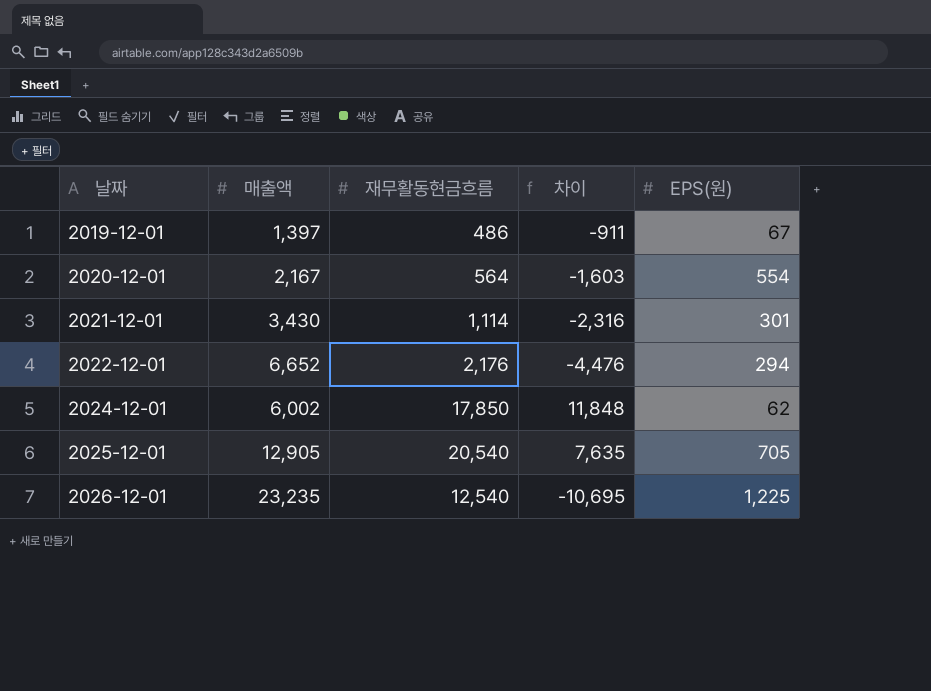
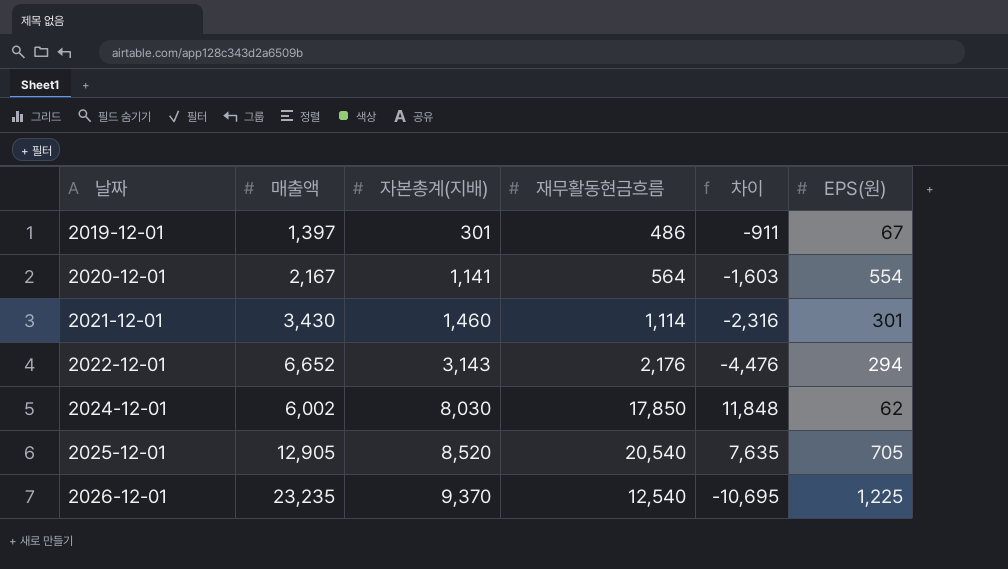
column 자본총계(지배) | position: none -> 3

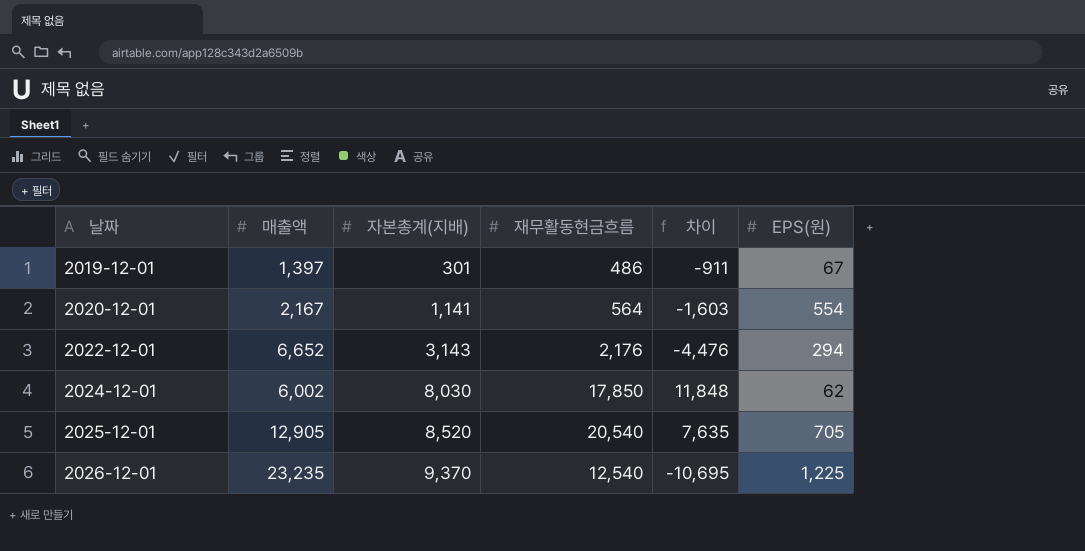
row 2021-12-01: 3,430 | 1,460 | 1,114 | -2,316 | 301 -> none

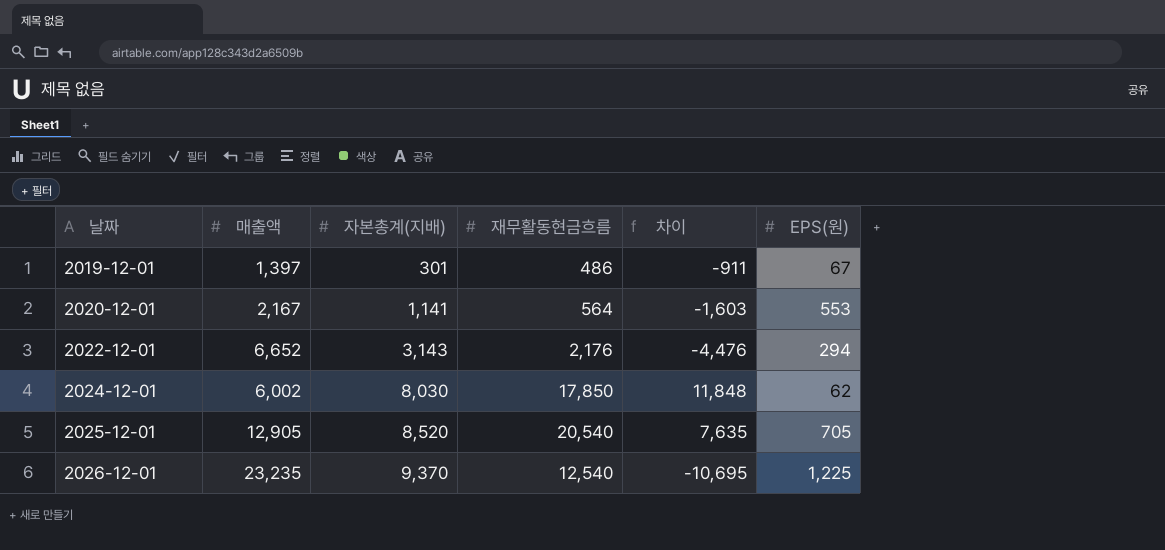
2020-12-01 | EPS(원): 554 -> 553

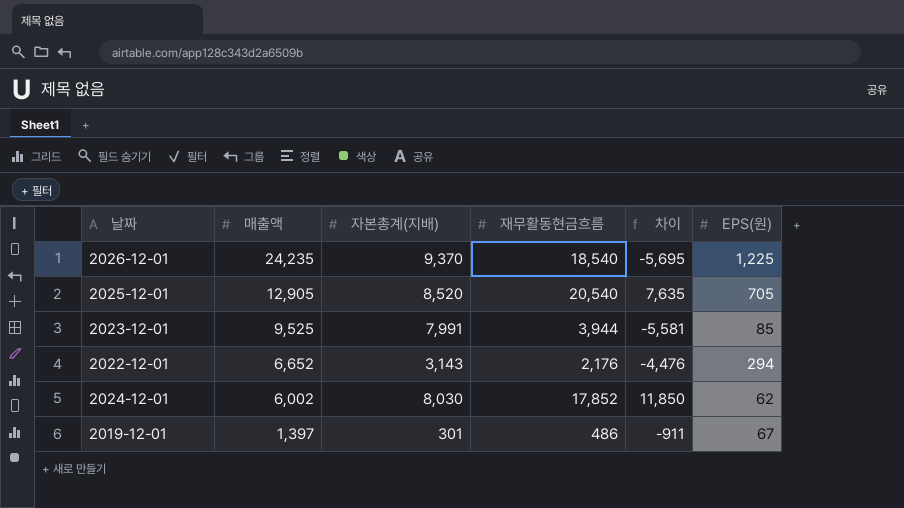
row order: 날짜 ascending -> 매출액 descending
row 2020-12-01: 2,167 | 1,141 | 564 | -1,603 | 553 -> none
2026-12-01 | 매출액: 23,235 -> 24,235
2026-12-01 | 재무활동현금흐름: 12,540 -> 18,540
2026-12-01 | 차이: -10,695 -> -5,695
row 2023-12-01: none -> 9,525 | 7,991 | 3,944 | -5,581 | 85
2024-12-01 | 재무활동현금흐름: 17,850 -> 17,852
2024-12-01 | 차이: 11,848 -> 11,850

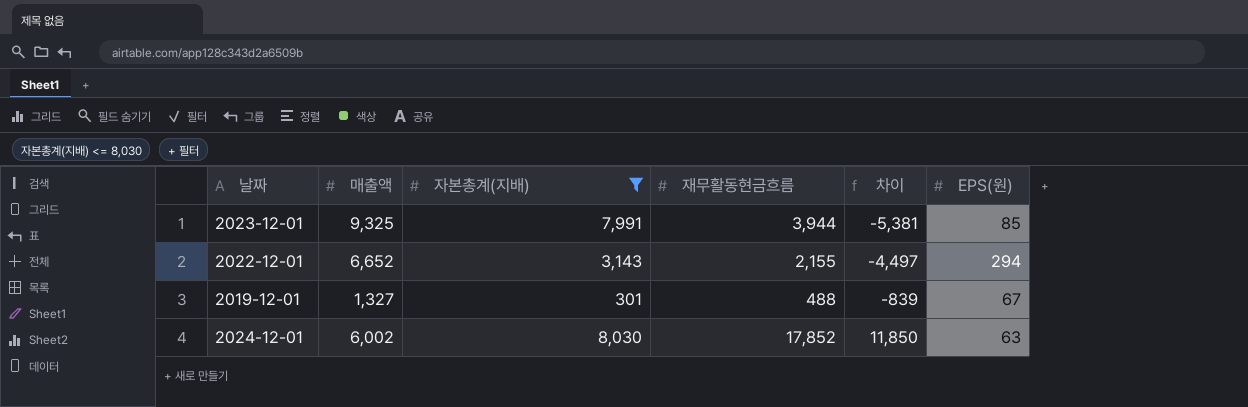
filter: none -> 자본총계(지배) <= 8,030
row order: 매출액 descending -> 차이 ascending
2023-12-01 | 매출액: 9,525 -> 9,325
2023-12-01 | 차이: -5,581 -> -5,381
2022-12-01 | 재무활동현금흐름: 2,176 -> 2,155
2022-12-01 | 차이: -4,476 -> -4,497
2019-12-01 | 매출액: 1,397 -> 1,327
2019-12-01 | 재무활동현금흐름: 486 -> 488
2019-12-01 | 차이: -911 -> -839
2024-12-01 | EPS(원): 62 -> 63

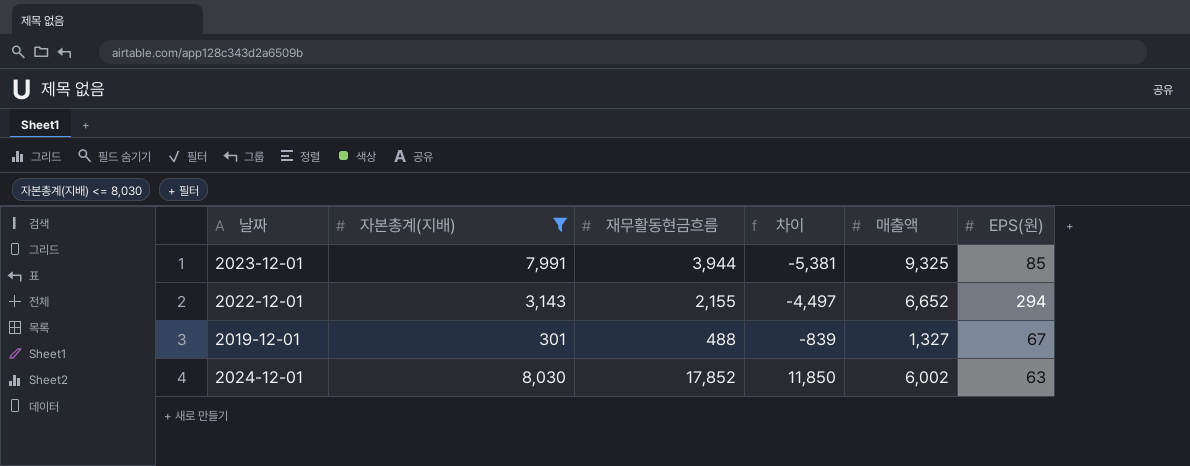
column 매출액 | position: 2 -> 5

